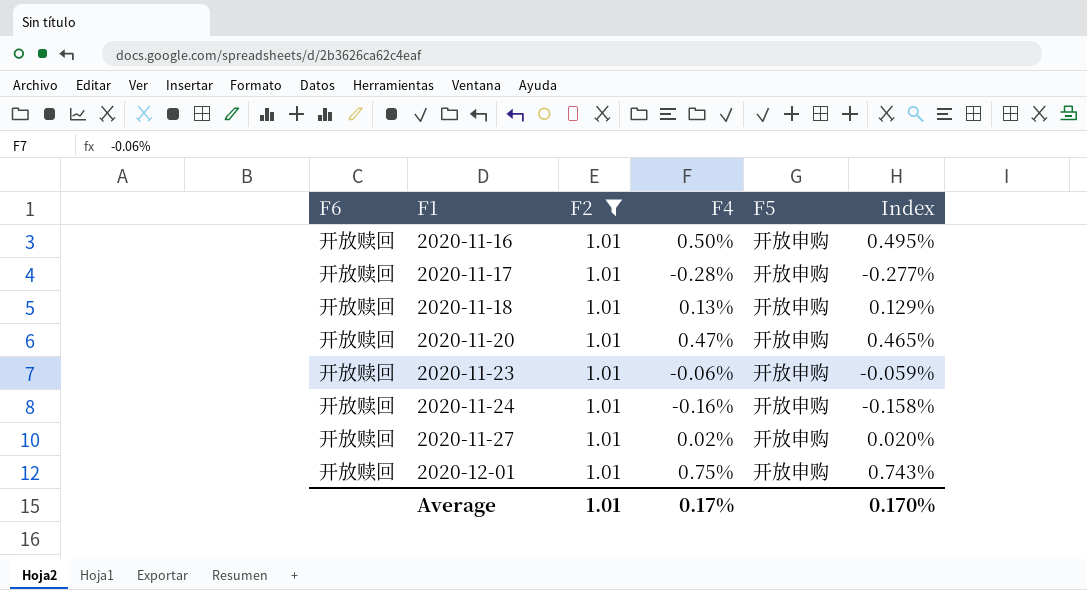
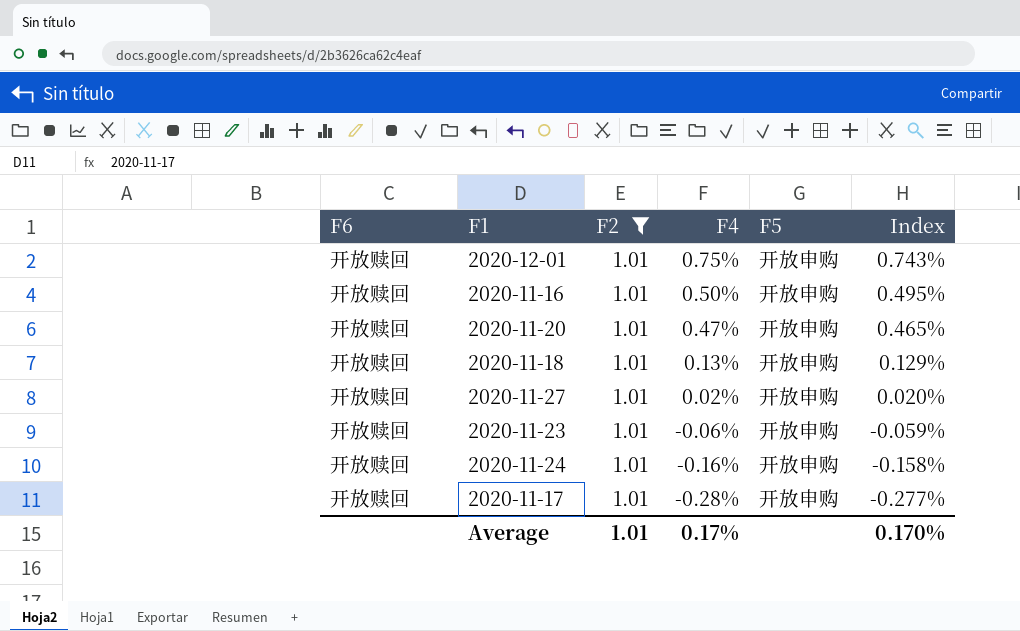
row order: F1 ascending -> F4 descending

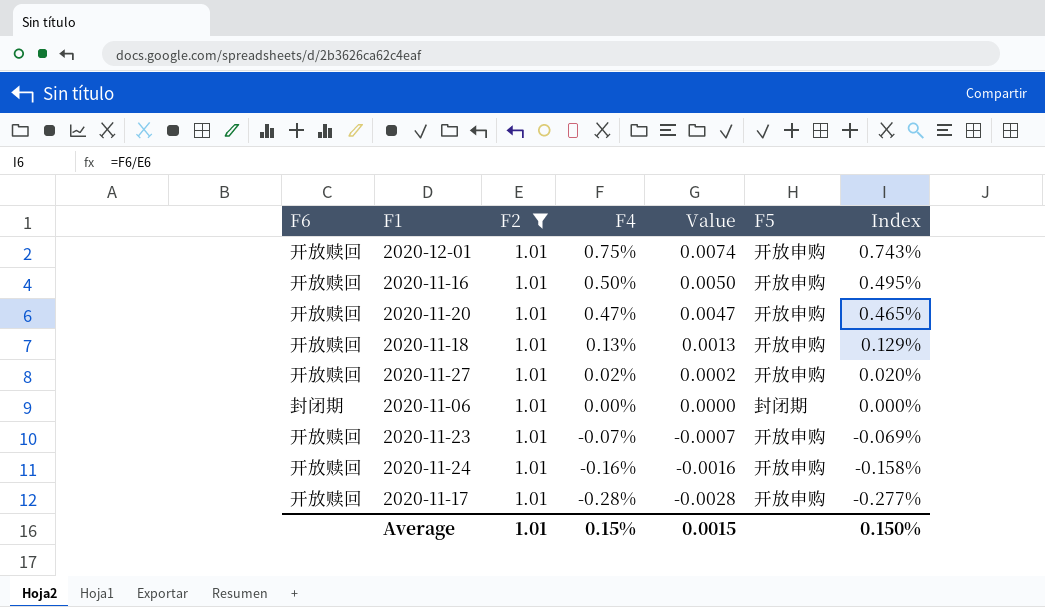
column Value | formula: none -> [F4] / [F2]
row 2020-11-06: none -> 封闭期 | 1.01 | 0.00% | 0.0000 | 封闭期 | 0.000%
2020-11-23 | F4: -0.06% -> -0.07%
2020-11-23 | Index: -0.059% -> -0.069%
Average | F4: 0.17% -> 0.15%
Average | Index: 0.170% -> 0.150%

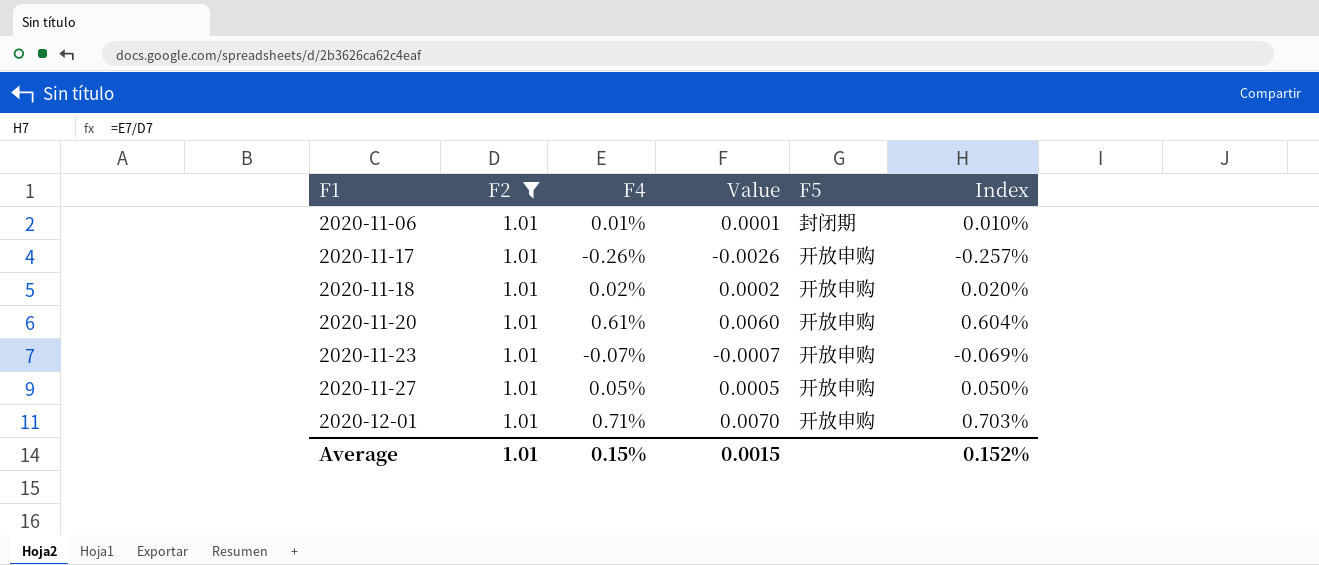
row order: F4 descending -> F1 ascending
column F6 | position: 1 -> none
row 2020-11-16: 开放赎回 | 1.01 | 0.50% | 0.0050 | 开放申购 | 0.495% -> none
row 2020-11-24: 开放赎回 | 1.01 | -0.16% | -0.0016 | 开放申购 | -0.158% -> none
2020-11-06 | F4: 0.00% -> 0.01%
2020-11-06 | Value: 0.0000 -> 0.0001
2020-11-06 | Index: 0.000% -> 0.010%
2020-11-17 | F4: -0.28% -> -0.26%
2020-11-17 | Value: -0.0028 -> -0.0026
2020-11-17 | Index: -0.277% -> -0.257%
2020-11-18 | F4: 0.13% -> 0.02%
2020-11-18 | Value: 0.0013 -> 0.0002
2020-11-18 | Index: 0.129% -> 0.020%
2020-11-20 | F4: 0.47% -> 0.61%
2020-11-20 | Value: 0.0047 -> 0.0060
2020-11-20 | Index: 0.465% -> 0.604%
2020-11-27 | F4: 0.02% -> 0.05%
2020-11-27 | Value: 0.0002 -> 0.0005
2020-11-27 | Index: 0.020% -> 0.050%
2020-12-01 | F4: 0.75% -> 0.71%
2020-12-01 | Value: 0.0074 -> 0.0070
2020-12-01 | Index: 0.743% -> 0.703%
Average | Index: 0.150% -> 0.152%

